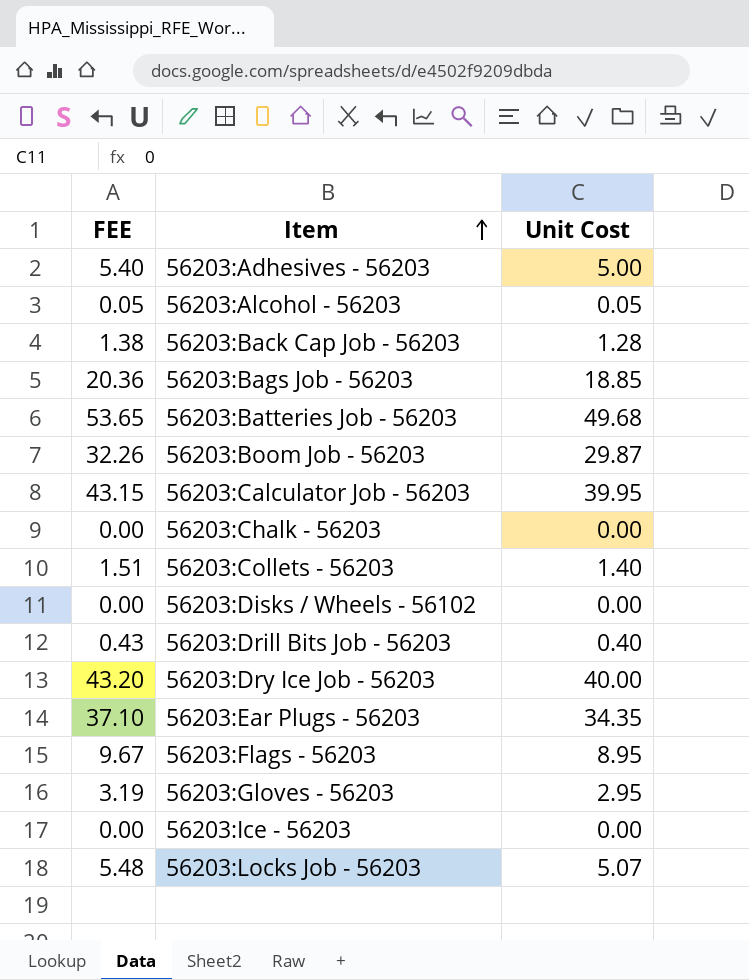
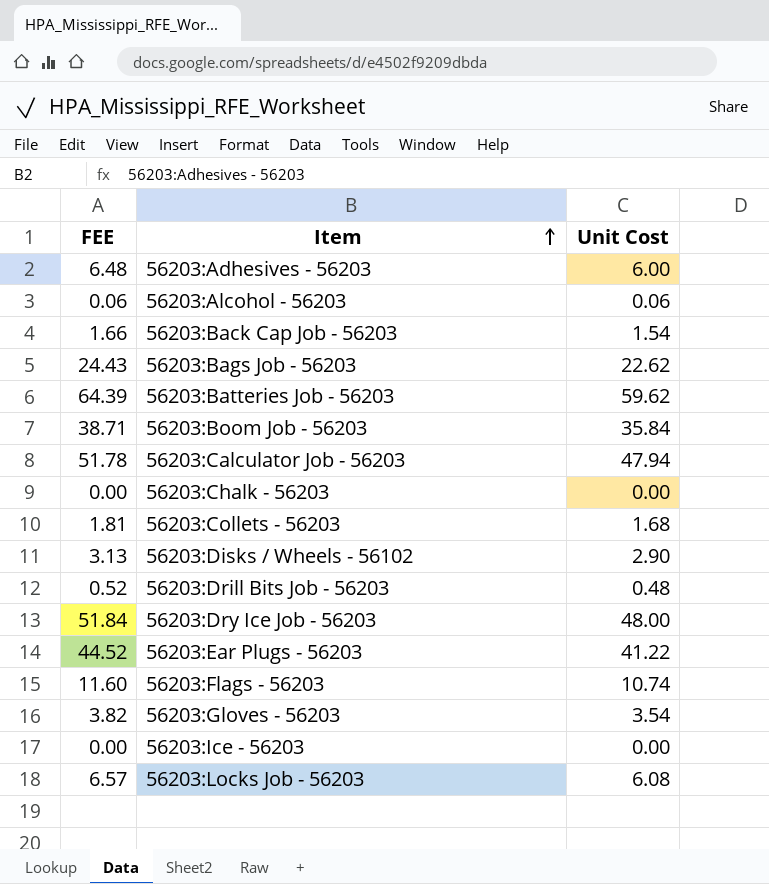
56203:Adhesives - 56203 | FEE: 5.40 -> 6.48
56203:Adhesives - 56203 | Unit Cost: 5.00 -> 6.00
56203:Alcohol - 56203 | FEE: 0.05 -> 0.06
56203:Alcohol - 56203 | Unit Cost: 0.05 -> 0.06
56203:Back Cap Job - 56203 | FEE: 1.38 -> 1.66
56203:Back Cap Job - 56203 | Unit Cost: 1.28 -> 1.54
56203:Bags Job - 56203 | FEE: 20.36 -> 24.43
56203:Bags Job - 56203 | Unit Cost: 18.85 -> 22.62
56203:Batteries Job - 56203 | FEE: 53.65 -> 64.39
56203:Batteries Job - 56203 | Unit Cost: 49.68 -> 59.62
56203:Boom Job - 56203 | FEE: 32.26 -> 38.71
56203:Boom Job - 56203 | Unit Cost: 29.87 -> 35.84
56203:Calculator Job - 56203 | FEE: 43.15 -> 51.78
56203:Calculator Job - 56203 | Unit Cost: 39.95 -> 47.94
56203:Collets - 56203 | FEE: 1.51 -> 1.81
56203:Collets - 56203 | Unit Cost: 1.40 -> 1.68
56203:Disks / Wheels - 56102 | FEE: 0.00 -> 3.13
56203:Disks / Wheels - 56102 | Unit Cost: 0.00 -> 2.90
56203:Drill Bits Job - 56203 | FEE: 0.43 -> 0.52
56203:Drill Bits Job - 56203 | Unit Cost: 0.40 -> 0.48
56203:Dry Ice Job - 56203 | FEE: 43.20 -> 51.84
56203:Dry Ice Job - 56203 | Unit Cost: 40.00 -> 48.00
56203:Ear Plugs - 56203 | FEE: 37.10 -> 44.52
56203:Ear Plugs - 56203 | Unit Cost: 34.35 -> 41.22
56203:Flags - 56203 | FEE: 9.67 -> 11.60
56203:Flags - 56203 | Unit Cost: 8.95 -> 10.74
56203:Gloves - 56203 | FEE: 3.19 -> 3.82
56203:Gloves - 56203 | Unit Cost: 2.95 -> 3.54
56203:Locks Job - 56203 | FEE: 5.48 -> 6.57
56203:Locks Job - 56203 | Unit Cost: 5.07 -> 6.08

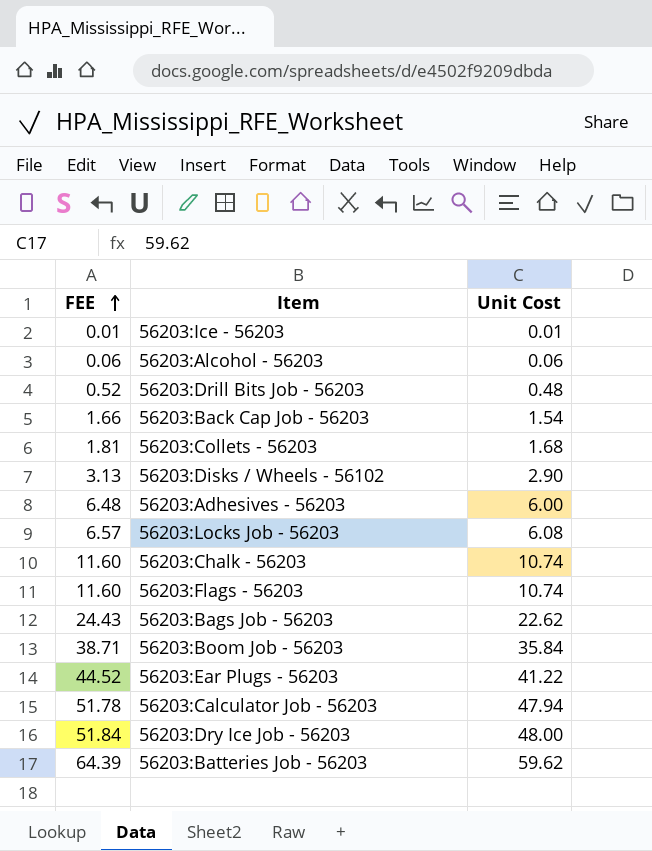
row order: Item ascending -> FEE ascending
row 56203:Gloves - 56203: 3.82 | 3.54 -> none
56203:Ice - 56203 | FEE: 0.00 -> 0.01
56203:Ice - 56203 | Unit Cost: 0.00 -> 0.01
56203:Chalk - 56203 | FEE: 0.00 -> 11.60
56203:Chalk - 56203 | Unit Cost: 0.00 -> 10.74

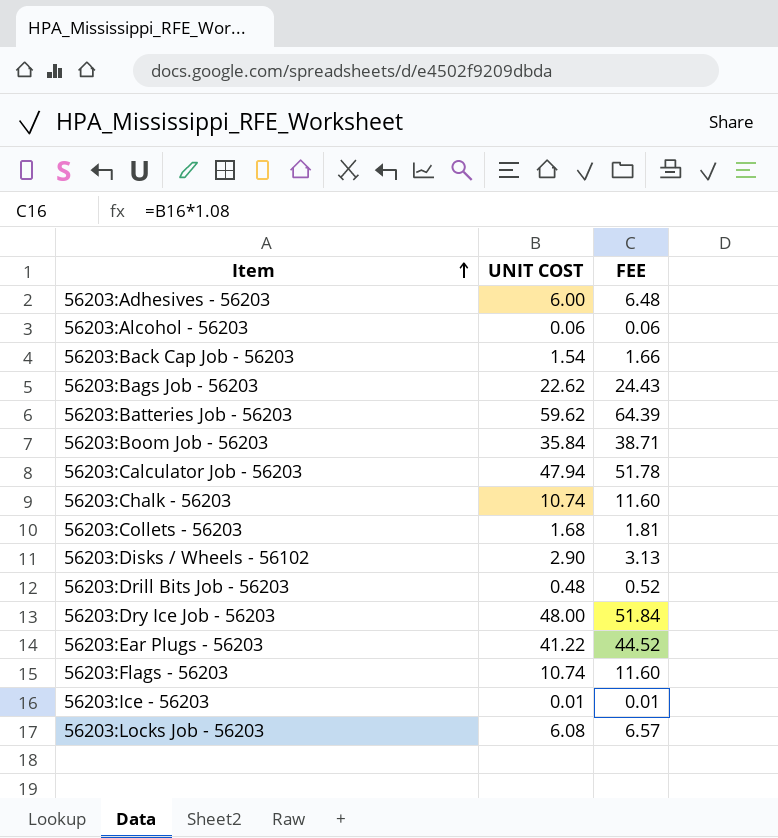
row order: FEE ascending -> Item ascending
column name: Unit Cost -> UNIT COST
column FEE | position: 1 -> 3

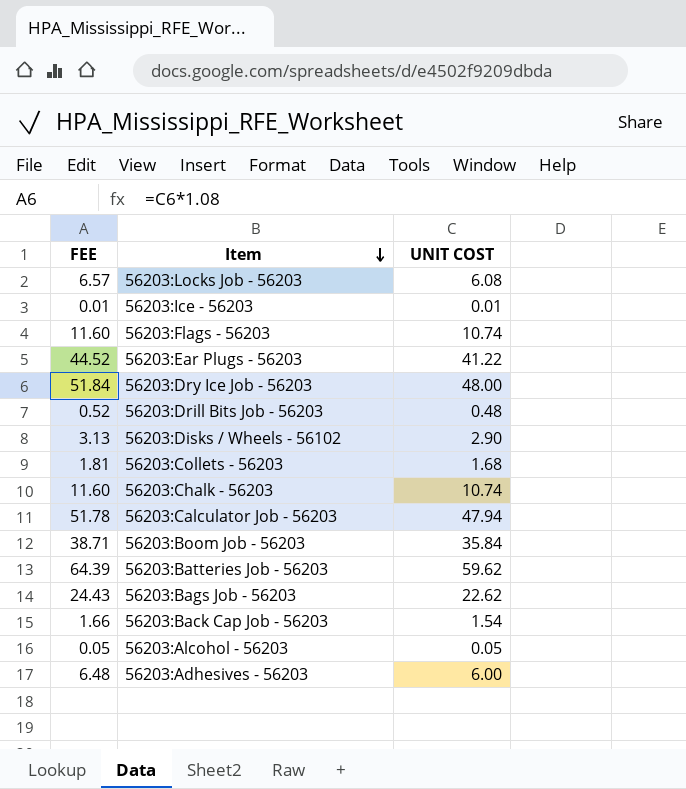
row order: Item ascending -> Item descending
column FEE | position: 3 -> 1
56203:Alcohol - 56203 | FEE: 0.06 -> 0.05
56203:Alcohol - 56203 | UNIT COST: 0.06 -> 0.05

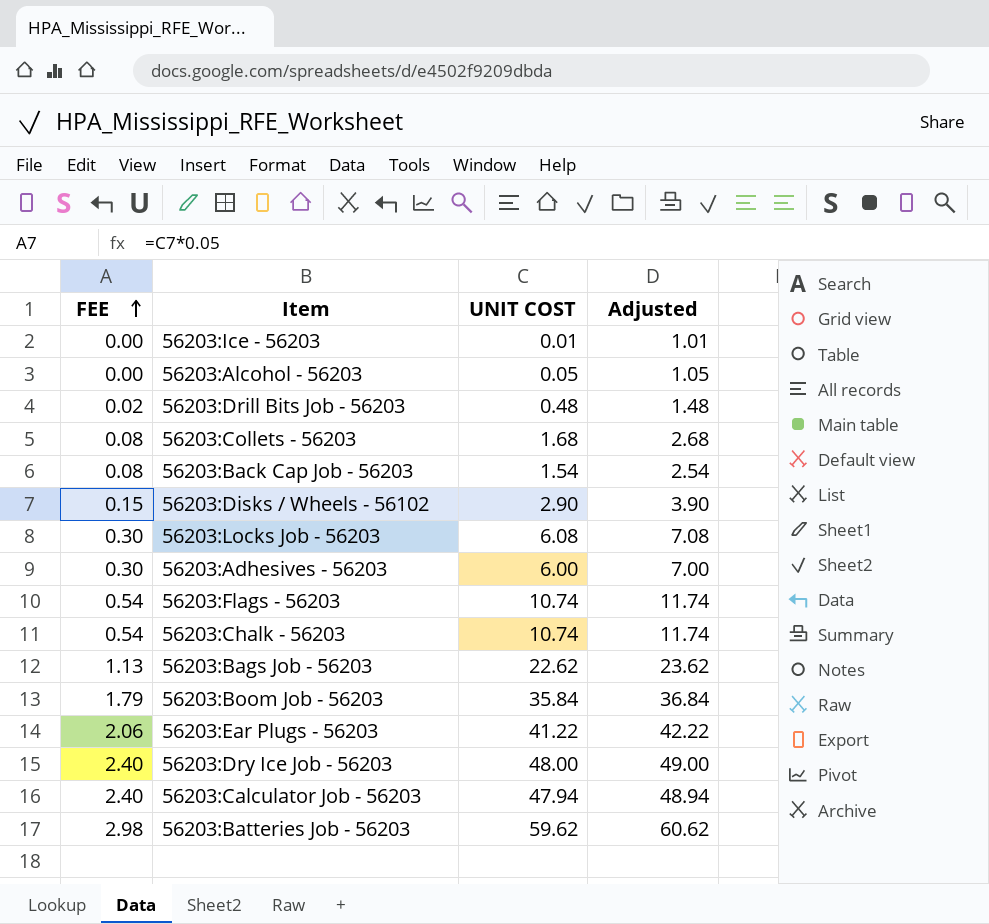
row order: Item descending -> FEE ascending
column FEE | formula: [UNIT COST] * 1.08 -> [UNIT COST] * 0.05
column Adjusted | formula: none -> [UNIT COST] + 1

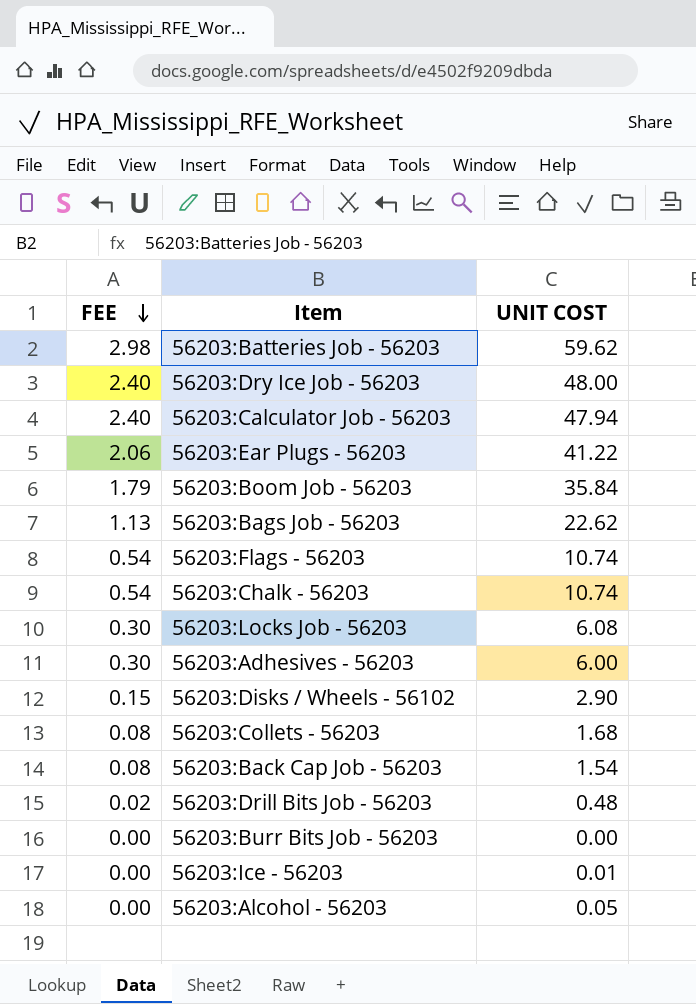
row order: FEE ascending -> FEE descending
column Adjusted | formula: [UNIT COST] + 1 -> none
row 56203:Burr Bits Job - 56203: none -> 0.00 | 0.00

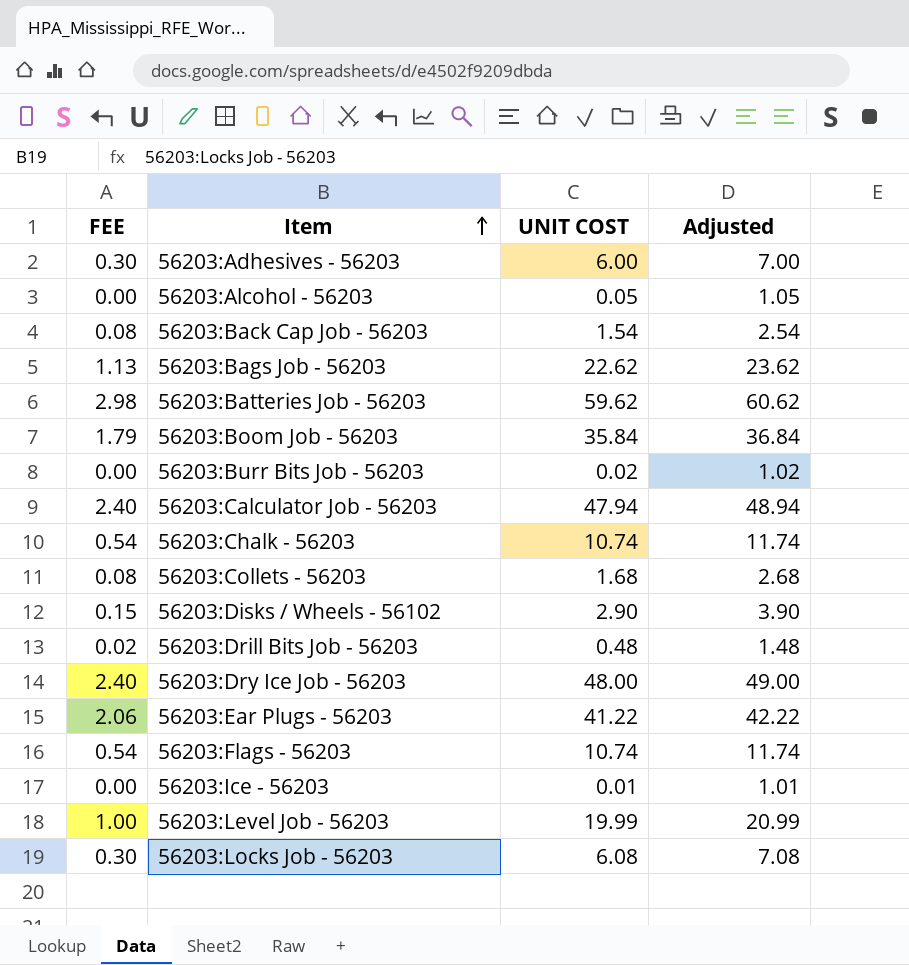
row order: FEE descending -> Item ascending
column Adjusted | formula: none -> [UNIT COST] + 1
56203:Burr Bits Job - 56203 | UNIT COST: 0.00 -> 0.02
row 56203:Level Job - 56203: none -> 1.00 | 19.99 | 20.99

